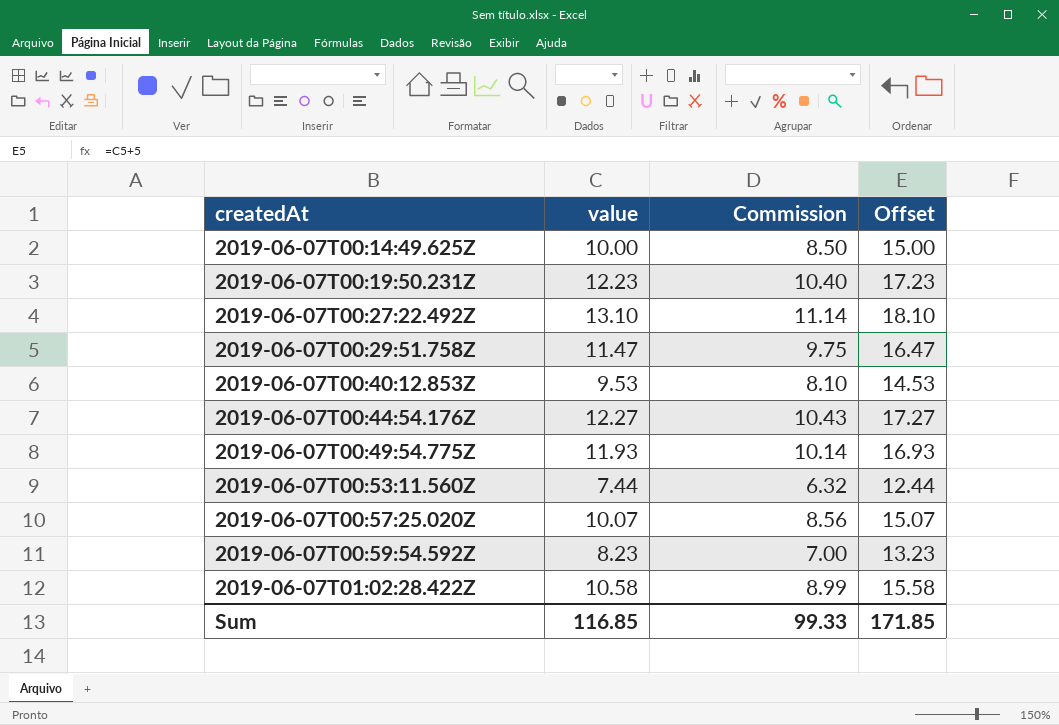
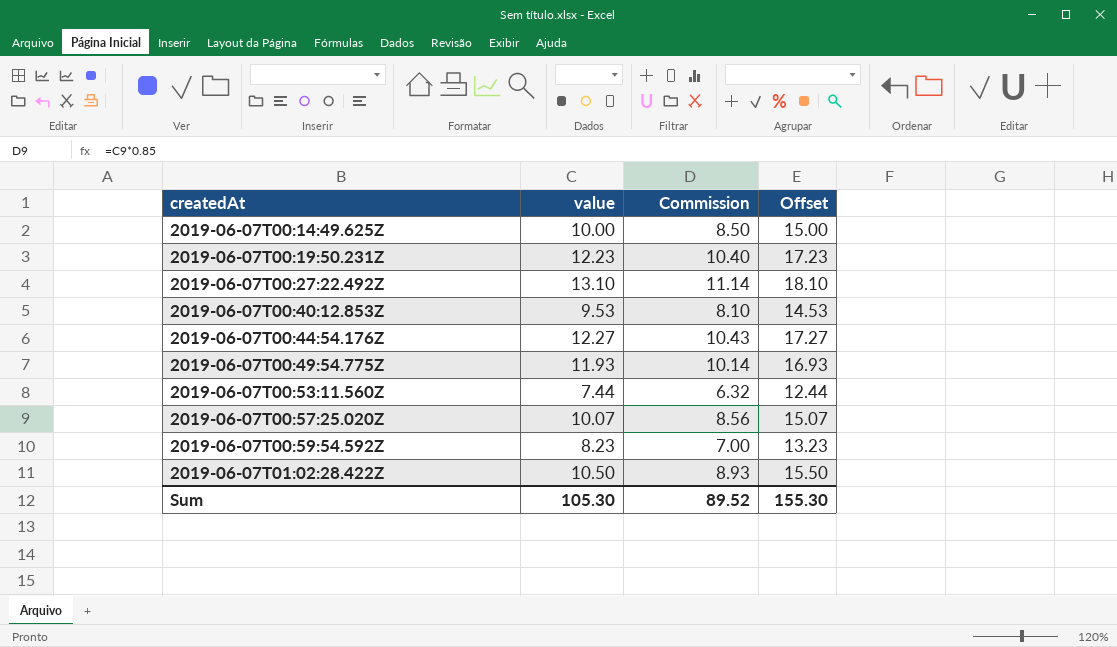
row 2019-06-07T00:29:51.758Z: 11.47 | 9.75 | 16.47 -> none
2019-06-07T01:02:28.422Z | value: 10.58 -> 10.50
2019-06-07T01:02:28.422Z | Commission: 8.99 -> 8.93
2019-06-07T01:02:28.422Z | Offset: 15.58 -> 15.50
Sum | value: 116.85 -> 105.30
Sum | Commission: 99.33 -> 89.52
Sum | Offset: 171.85 -> 155.30

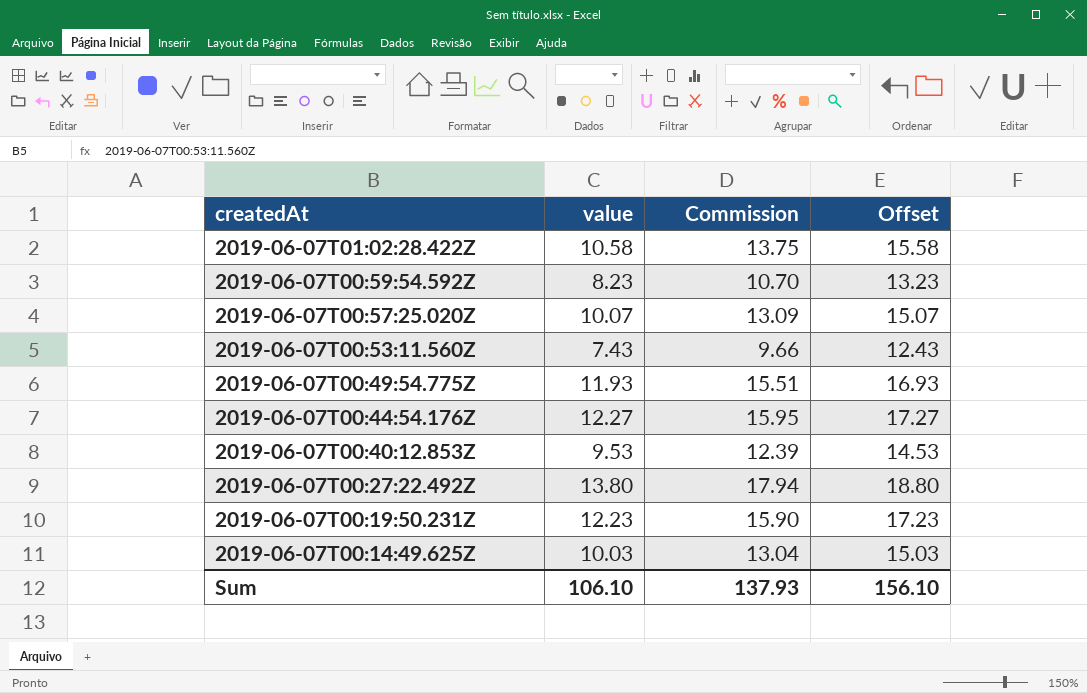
row order: createdAt ascending -> createdAt descending
column Commission | formula: [value] * 0.85 -> [value] * 1.3
2019-06-07T01:02:28.422Z | value: 10.50 -> 10.58
2019-06-07T01:02:28.422Z | Offset: 15.50 -> 15.58
2019-06-07T00:53:11.560Z | value: 7.44 -> 7.43
2019-06-07T00:53:11.560Z | Offset: 12.44 -> 12.43
2019-06-07T00:27:22.492Z | value: 13.10 -> 13.80
2019-06-07T00:27:22.492Z | Offset: 18.10 -> 18.80
2019-06-07T00:14:49.625Z | value: 10.00 -> 10.03
2019-06-07T00:14:49.625Z | Offset: 15.00 -> 15.03
Sum | value: 105.30 -> 106.10
Sum | Commission: 89.52 -> 137.93
Sum | Offset: 155.30 -> 156.10

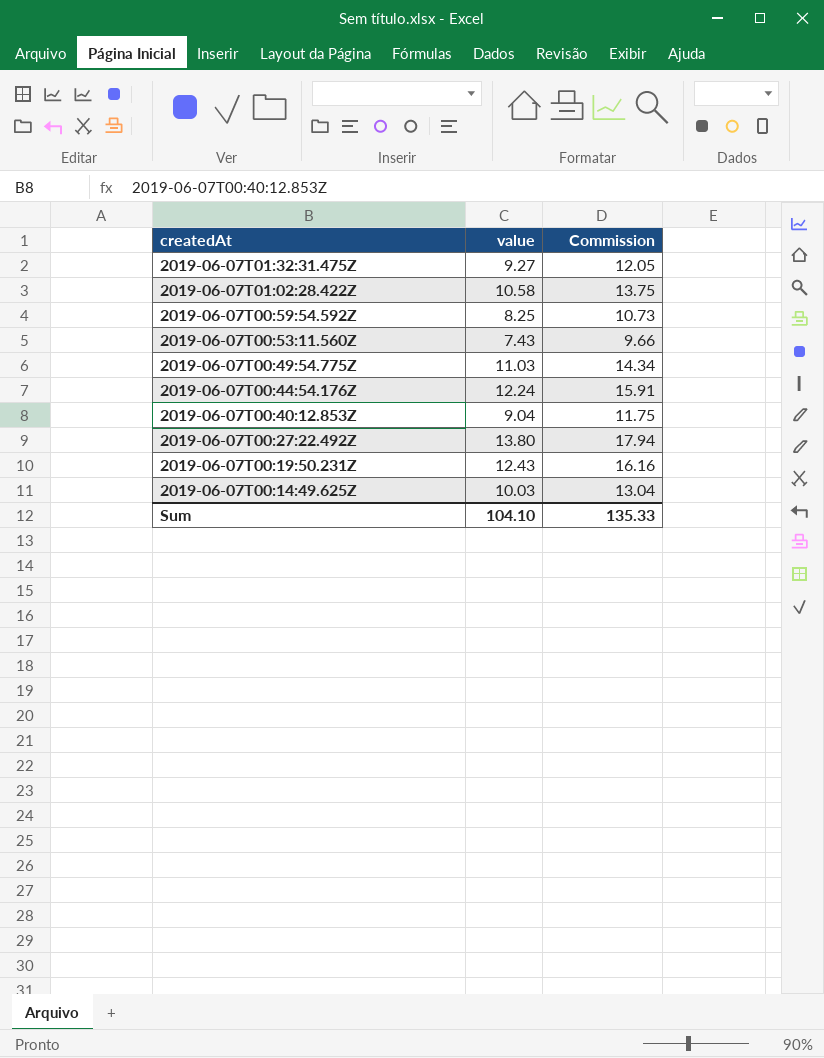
column Offset | formula: [value] + 5 -> none
row 2019-06-07T00:57:25.020Z: 10.07 | 13.09 | 15.07 -> none
row 2019-06-07T01:32:31.475Z: none -> 9.27 | 12.05
2019-06-07T00:59:54.592Z | value: 8.23 -> 8.25
2019-06-07T00:59:54.592Z | Commission: 10.70 -> 10.73
2019-06-07T00:49:54.775Z | value: 11.93 -> 11.03
2019-06-07T00:49:54.775Z | Commission: 15.51 -> 14.34
2019-06-07T00:44:54.176Z | value: 12.27 -> 12.24
2019-06-07T00:44:54.176Z | Commission: 15.95 -> 15.91
2019-06-07T00:40:12.853Z | value: 9.53 -> 9.04
2019-06-07T00:40:12.853Z | Commission: 12.39 -> 11.75
2019-06-07T00:19:50.231Z | value: 12.23 -> 12.43
2019-06-07T00:19:50.231Z | Commission: 15.90 -> 16.16
Sum | value: 106.10 -> 104.10
Sum | Commission: 137.93 -> 135.33

